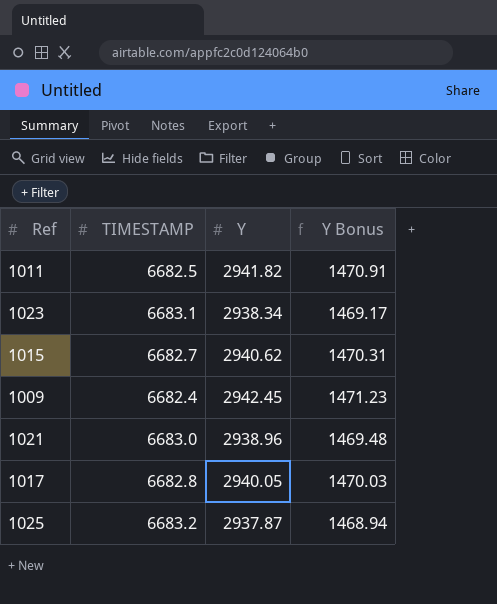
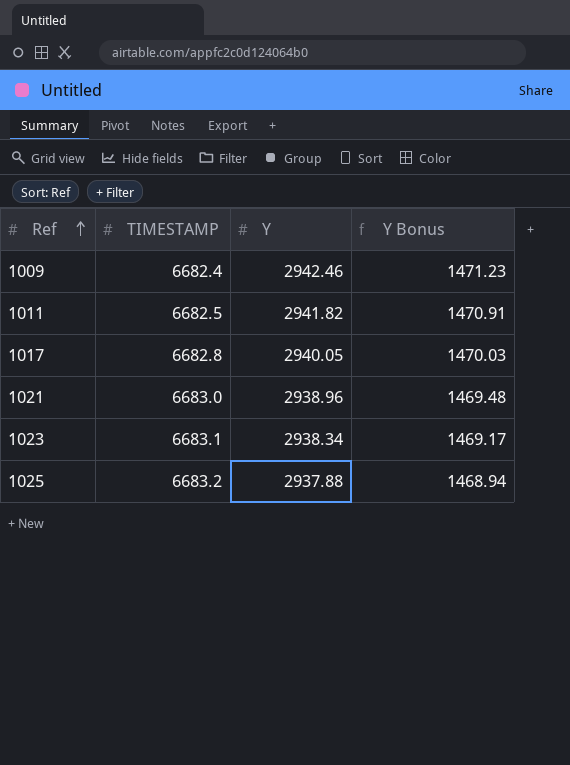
row order: none -> Ref ascending
row 1015: 6682.7 | 2940.62 | 1470.31 -> none
1009 | Y: 2942.45 -> 2942.46
1025 | Y: 2937.87 -> 2937.88

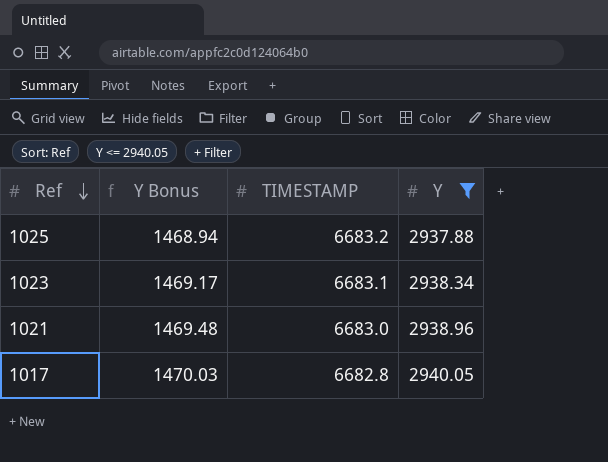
filter: none -> Y <= 2940.05
row order: Ref ascending -> Ref descending
column Y Bonus | position: 4 -> 2

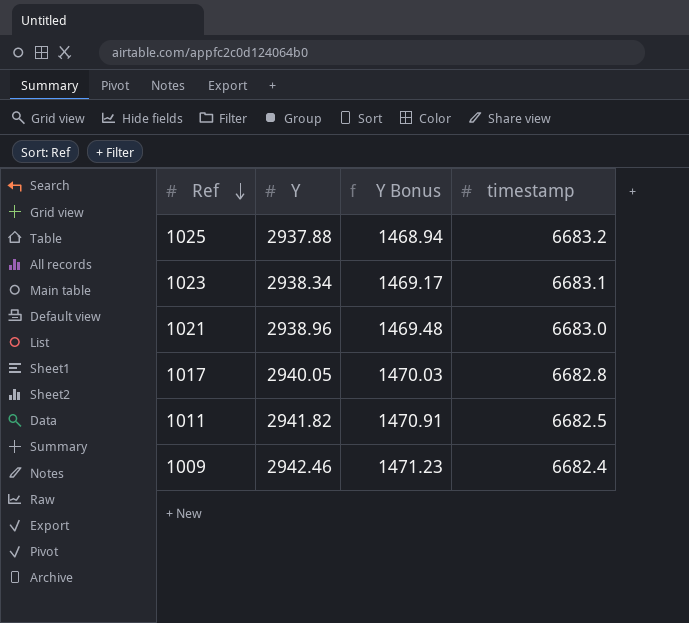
filter: Y <= 2940.05 -> none
column Y | position: 4 -> 2
column name: TIMESTAMP -> timestamp

